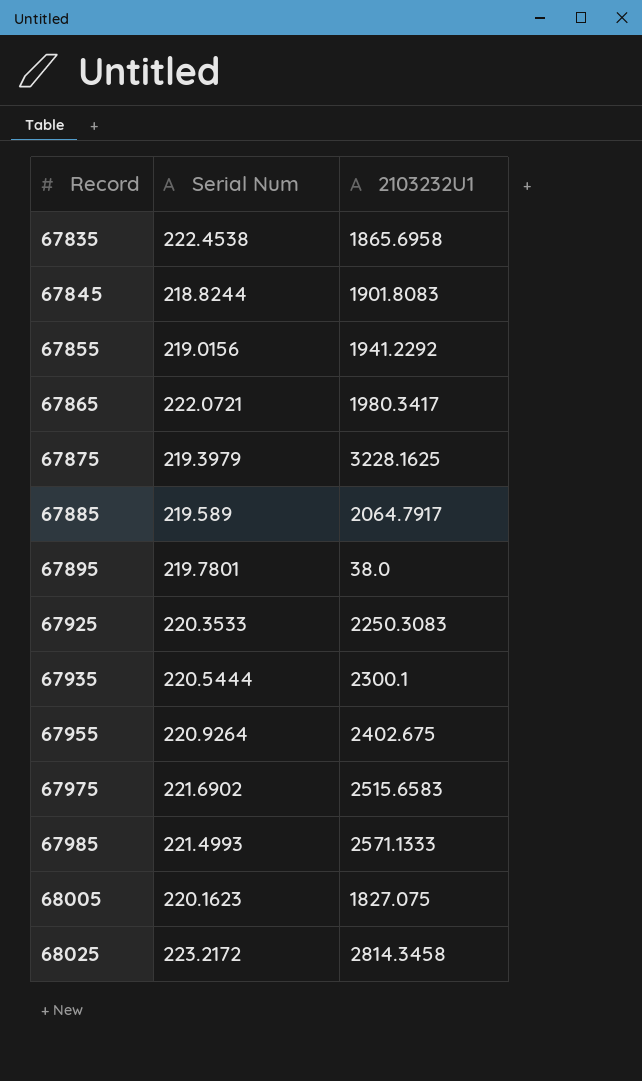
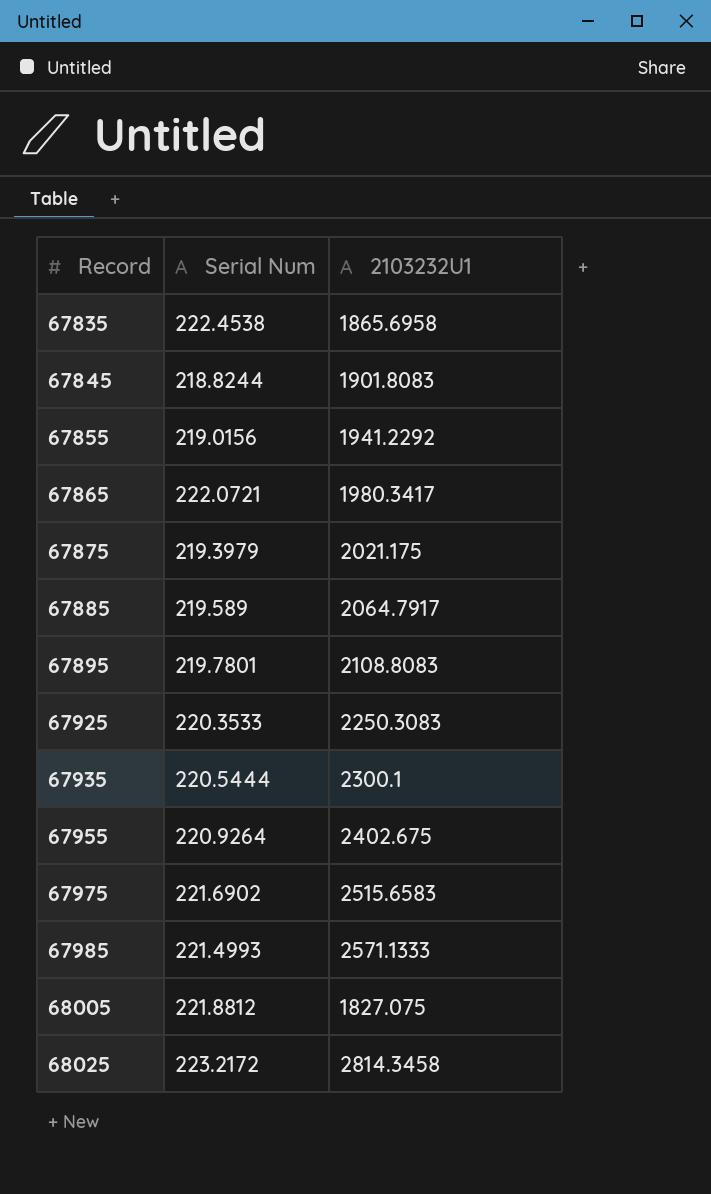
67875 | 2103232U1: 3228.1625 -> 2021.175
67895 | 2103232U1: 38.0 -> 2108.8083
68005 | Serial Num: 220.1623 -> 221.8812

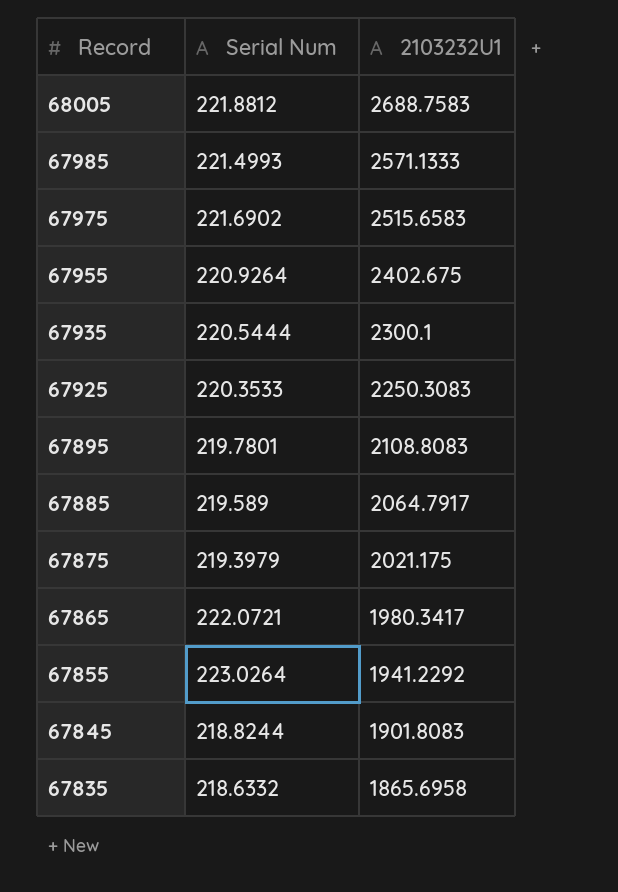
row order: Record ascending -> Record descending
row 68025: 223.2172 | 2814.3458 -> none
68005 | 2103232U1: 1827.075 -> 2688.7583
67855 | Serial Num: 219.0156 -> 223.0264
67835 | Serial Num: 222.4538 -> 218.6332

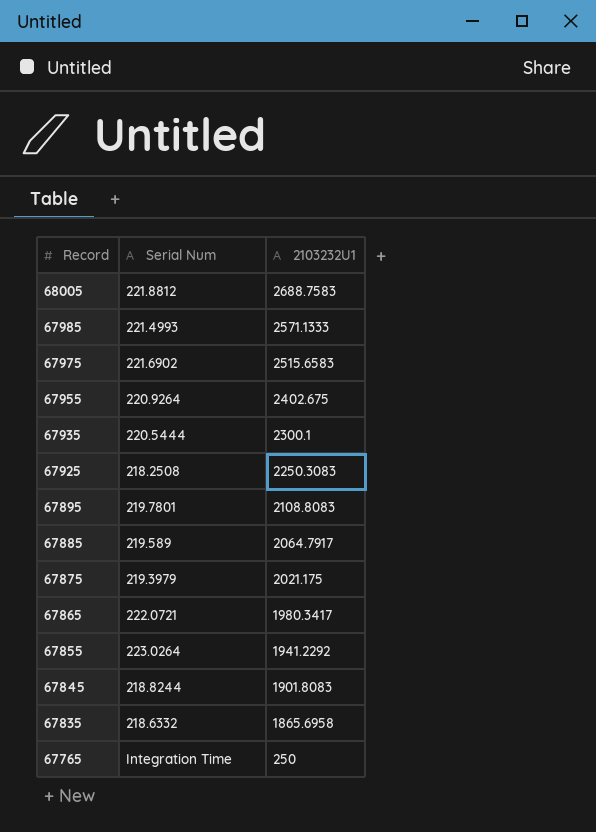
67925 | Serial Num: 220.3533 -> 218.2508
row 67765: none -> Integration Time | 250

